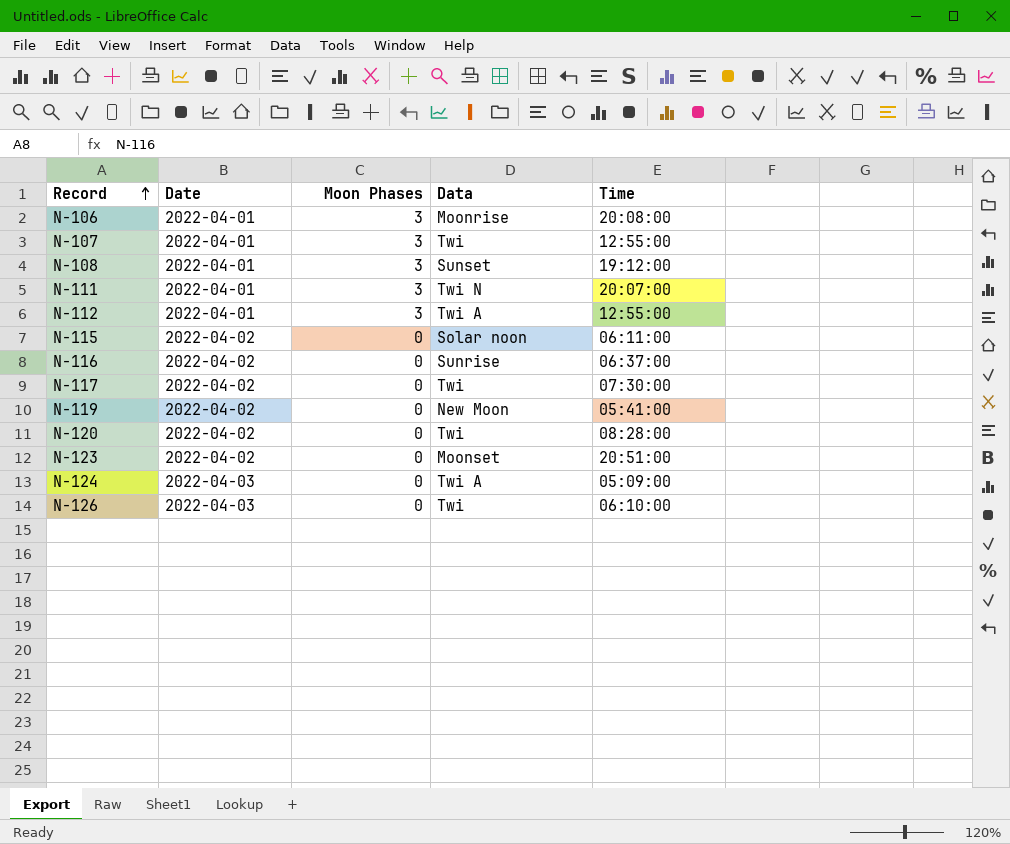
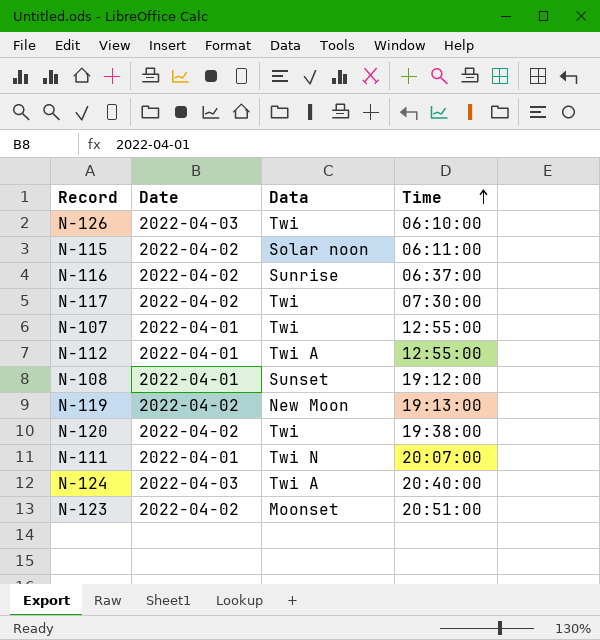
row order: Record ascending -> Time ascending
column Moon Phases | position: 3 -> none
row N-106: 2022-04-01 | 3 | Moonrise | 20:08:00 -> none
N-119 | Time: 05:41:00 -> 19:13:00
N-120 | Time: 08:28:00 -> 19:38:00
N-124 | Time: 05:09:00 -> 20:40:00

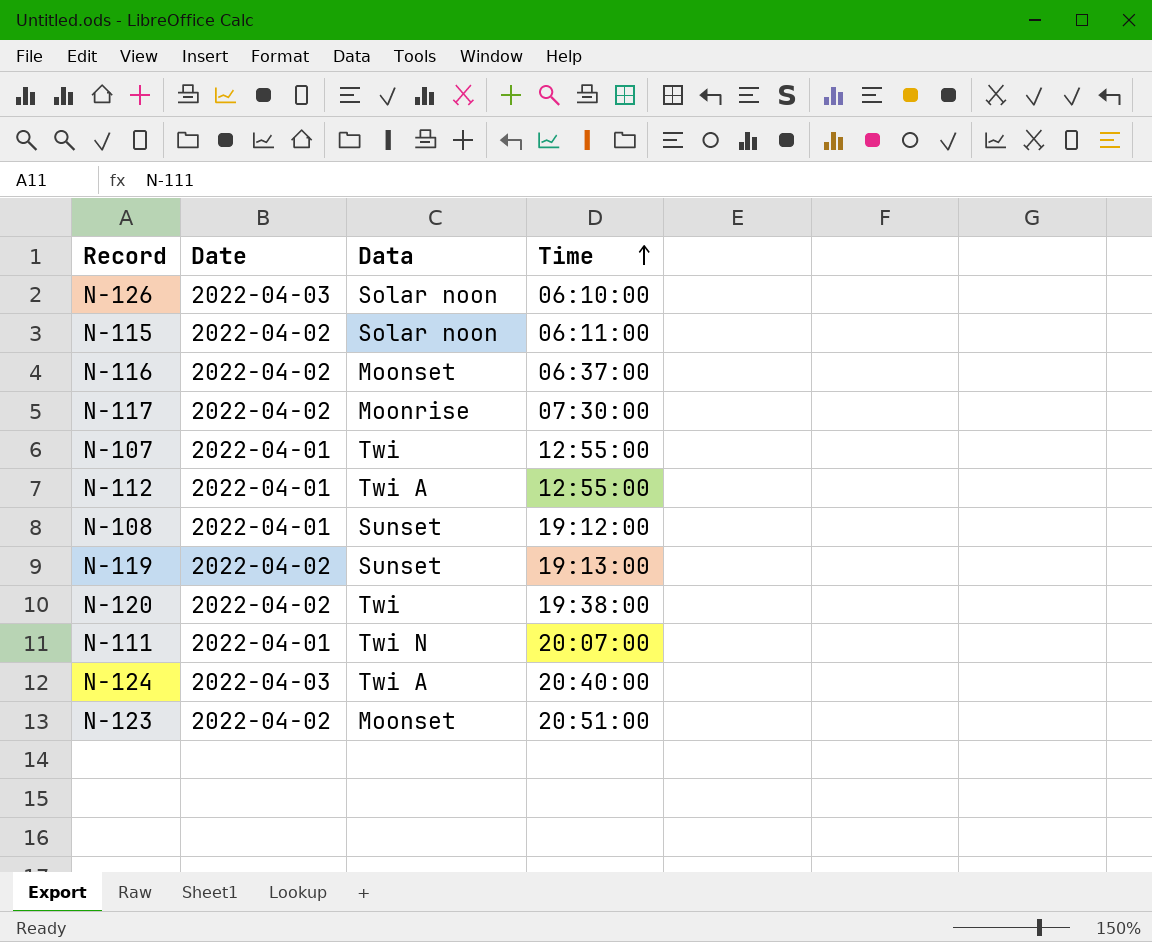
N-126 | Data: Twi -> Solar noon
N-116 | Data: Sunrise -> Moonset
N-117 | Data: Twi -> Moonrise
N-119 | Data: New Moon -> Sunset

